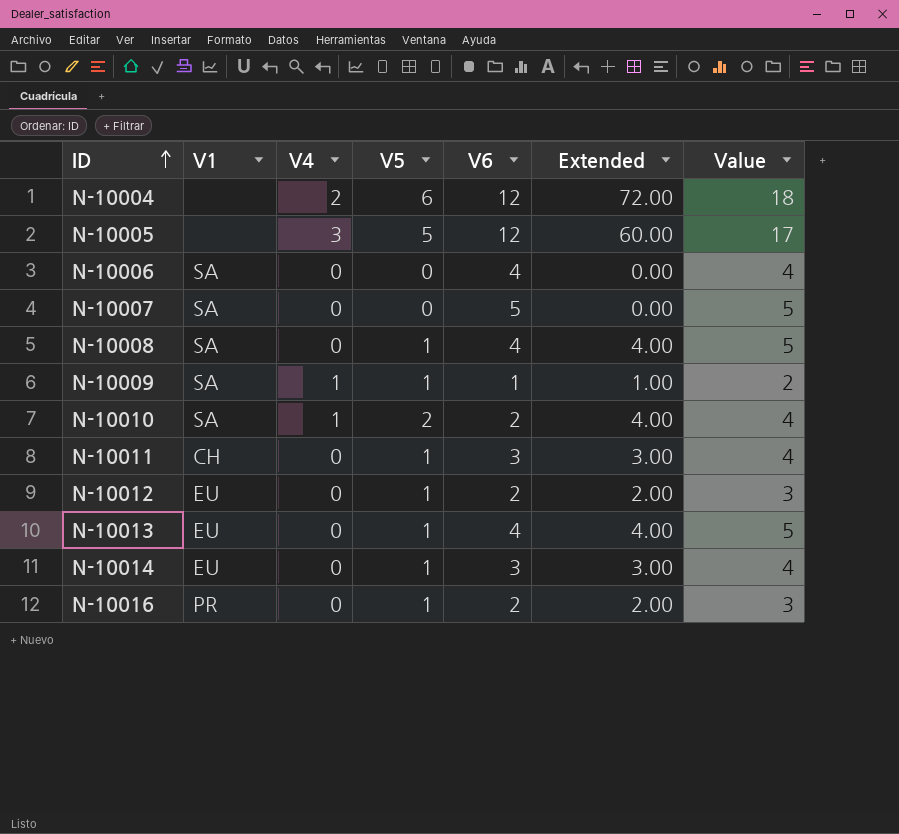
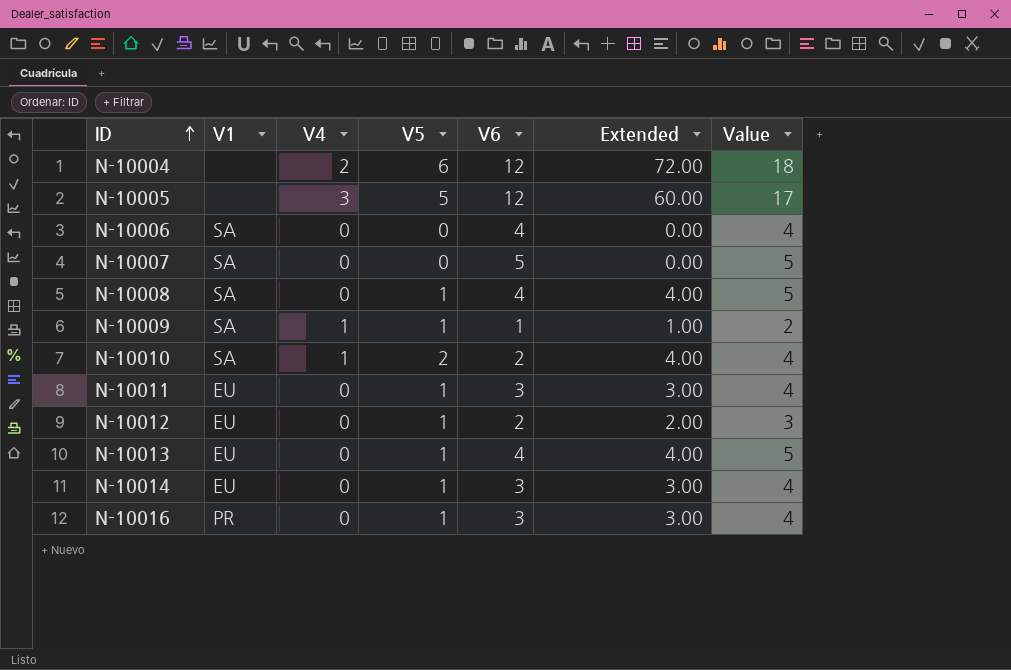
N-10011 | V1: CH -> EU
N-10016 | V6: 2 -> 3
N-10016 | Extended: 2.00 -> 3.00
N-10016 | Value: 3 -> 4

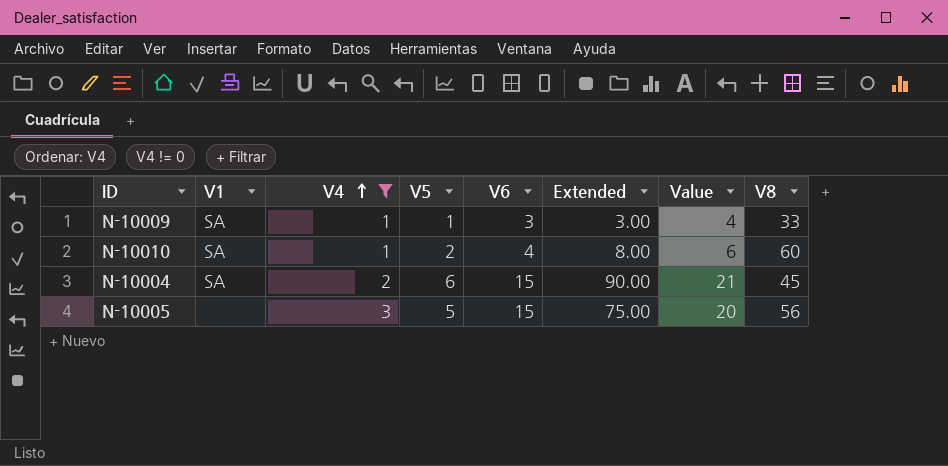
filter: none -> V4 != 0
row order: ID ascending -> V4 ascending
column V8 | position: none -> 8
N-10009 | V6: 1 -> 3
N-10009 | Extended: 1.00 -> 3.00
N-10009 | Value: 2 -> 4
N-10010 | V6: 2 -> 4
N-10010 | Extended: 4.00 -> 8.00
N-10010 | Value: 4 -> 6
N-10004 | V1: none -> SA
N-10004 | V6: 12 -> 15
N-10004 | Extended: 72.00 -> 90.00
N-10004 | Value: 18 -> 21
N-10005 | V6: 12 -> 15
N-10005 | Extended: 60.00 -> 75.00
N-10005 | Value: 17 -> 20

